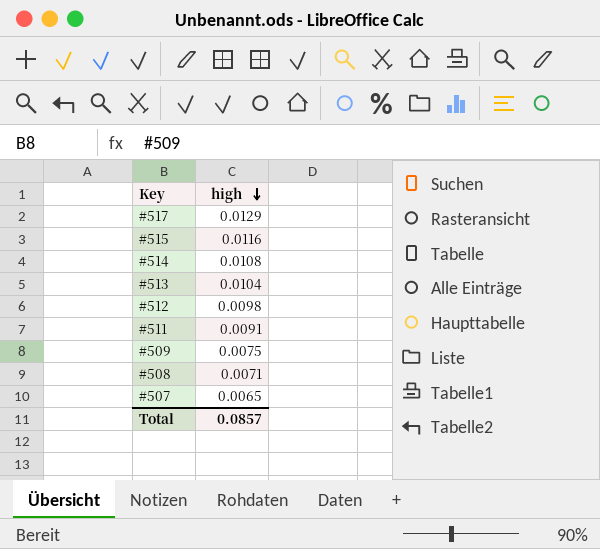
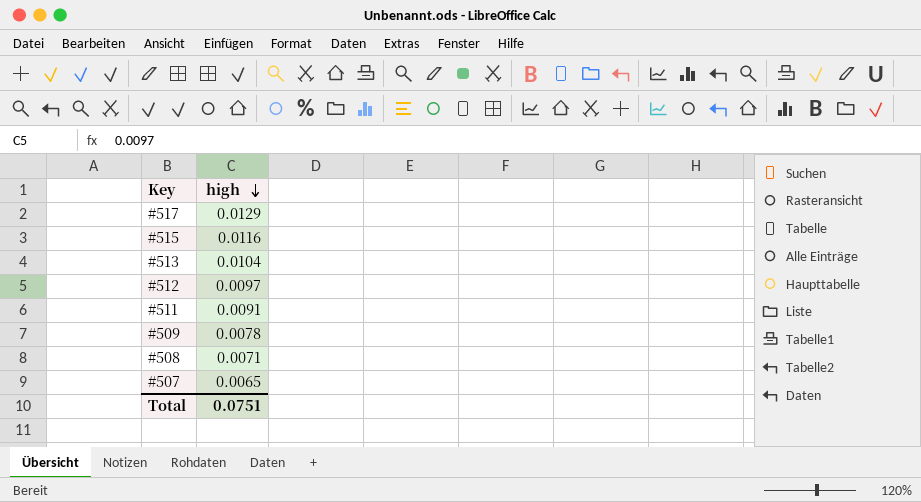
row #514: 0.0108 -> none
#512 | high: 0.0098 -> 0.0097
#509 | high: 0.0075 -> 0.0078
Total | high: 0.0857 -> 0.0751

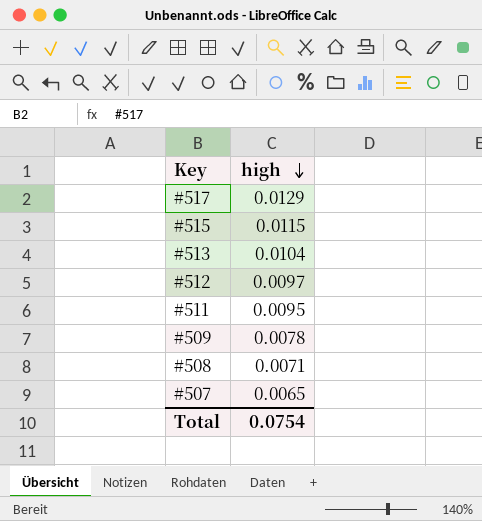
#515 | high: 0.0116 -> 0.0115
#511 | high: 0.0091 -> 0.0095
Total | high: 0.0751 -> 0.0754

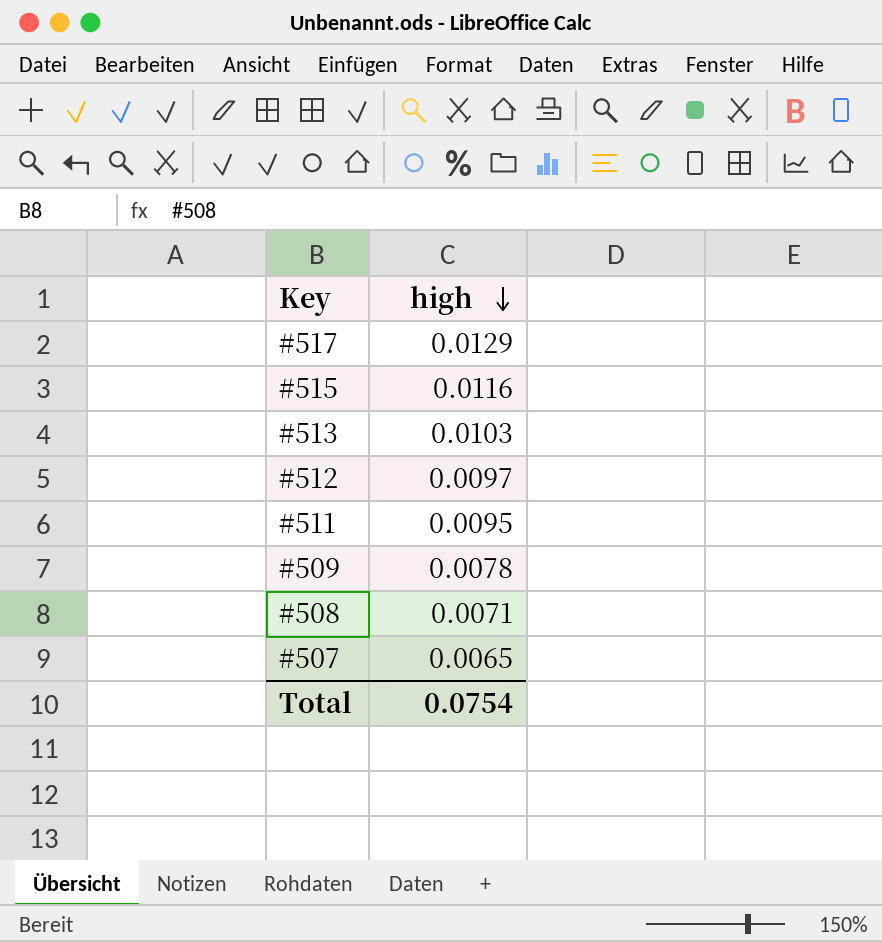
#515 | high: 0.0115 -> 0.0116
#513 | high: 0.0104 -> 0.0103

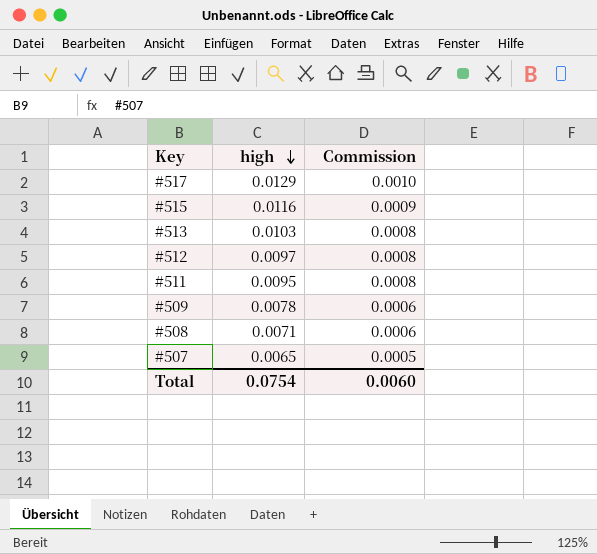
column Commission | formula: none -> [high] * 0.08

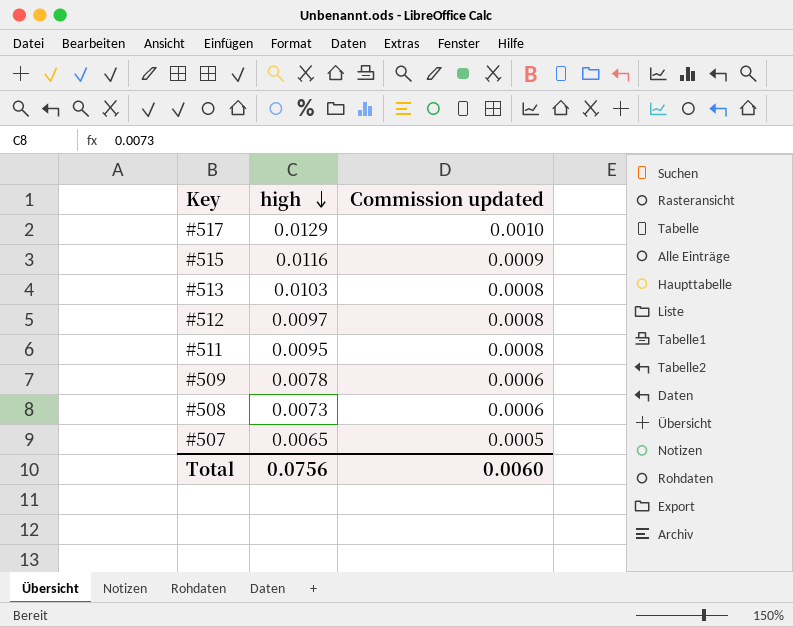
column name: Commission -> Commission updated
#508 | high: 0.0071 -> 0.0073
Total | high: 0.0754 -> 0.0756

